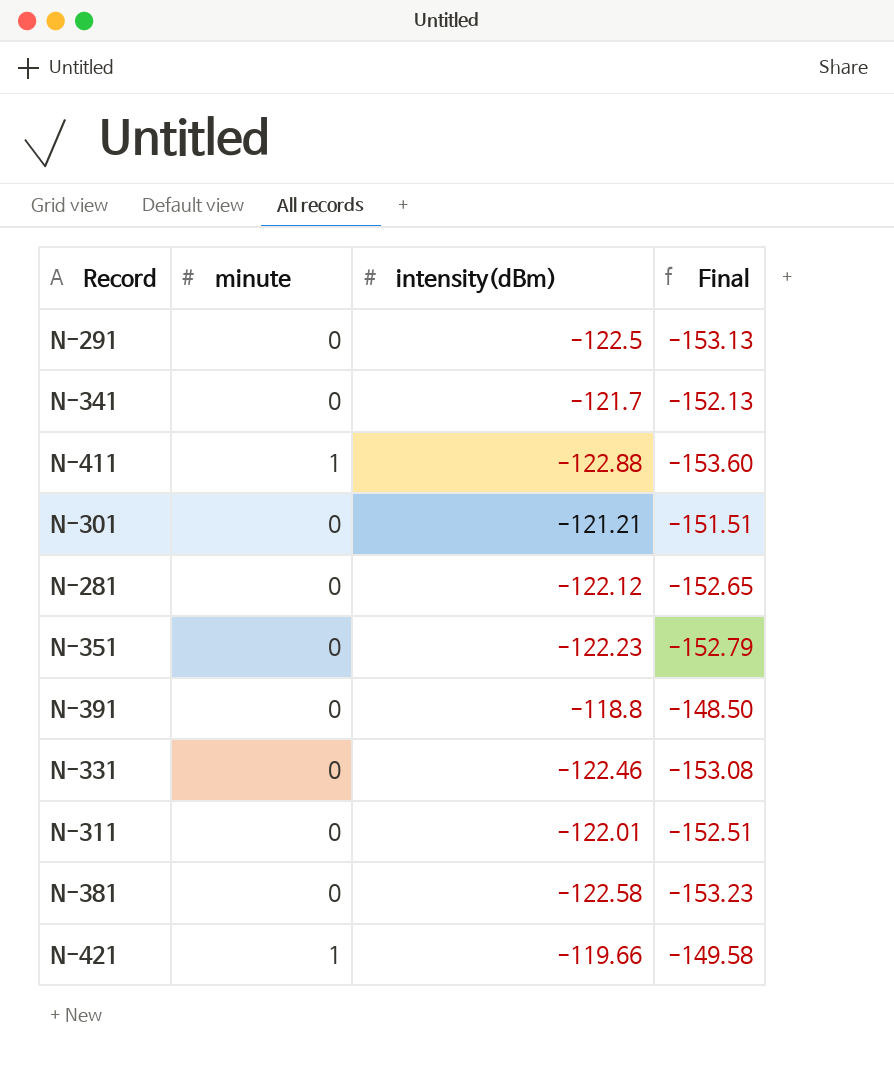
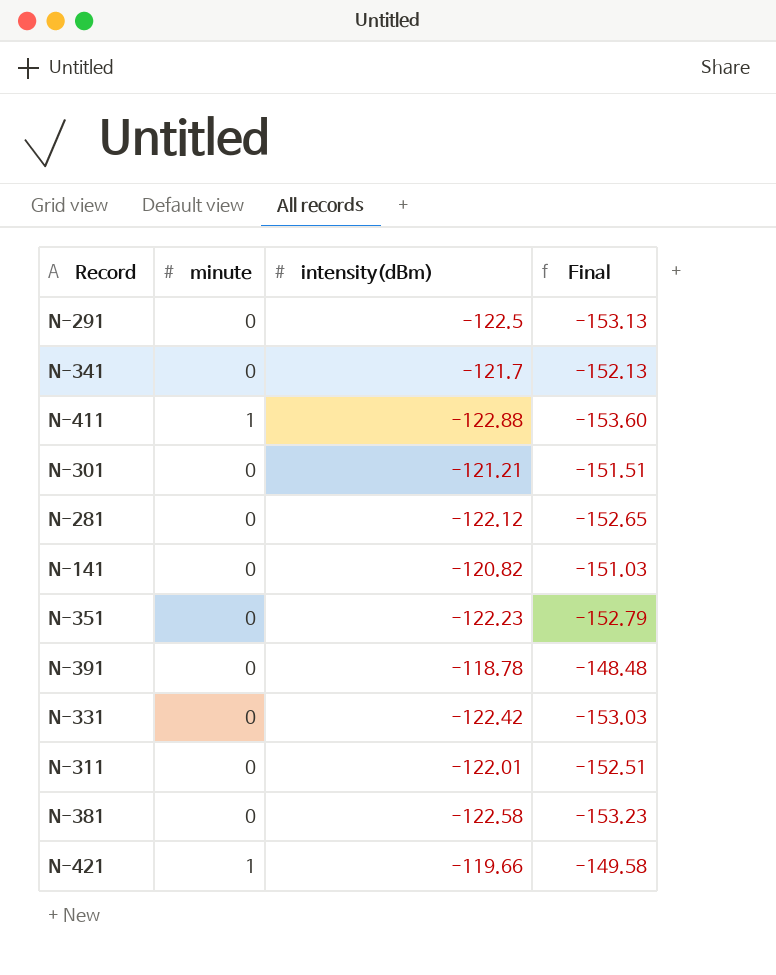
row N-141: none -> 0 | -120.82 | -151.03
N-391 | intensity(dBm): -118.8 -> -118.78
N-391 | Final: -148.50 -> -148.48
N-331 | intensity(dBm): -122.46 -> -122.42
N-331 | Final: -153.08 -> -153.03

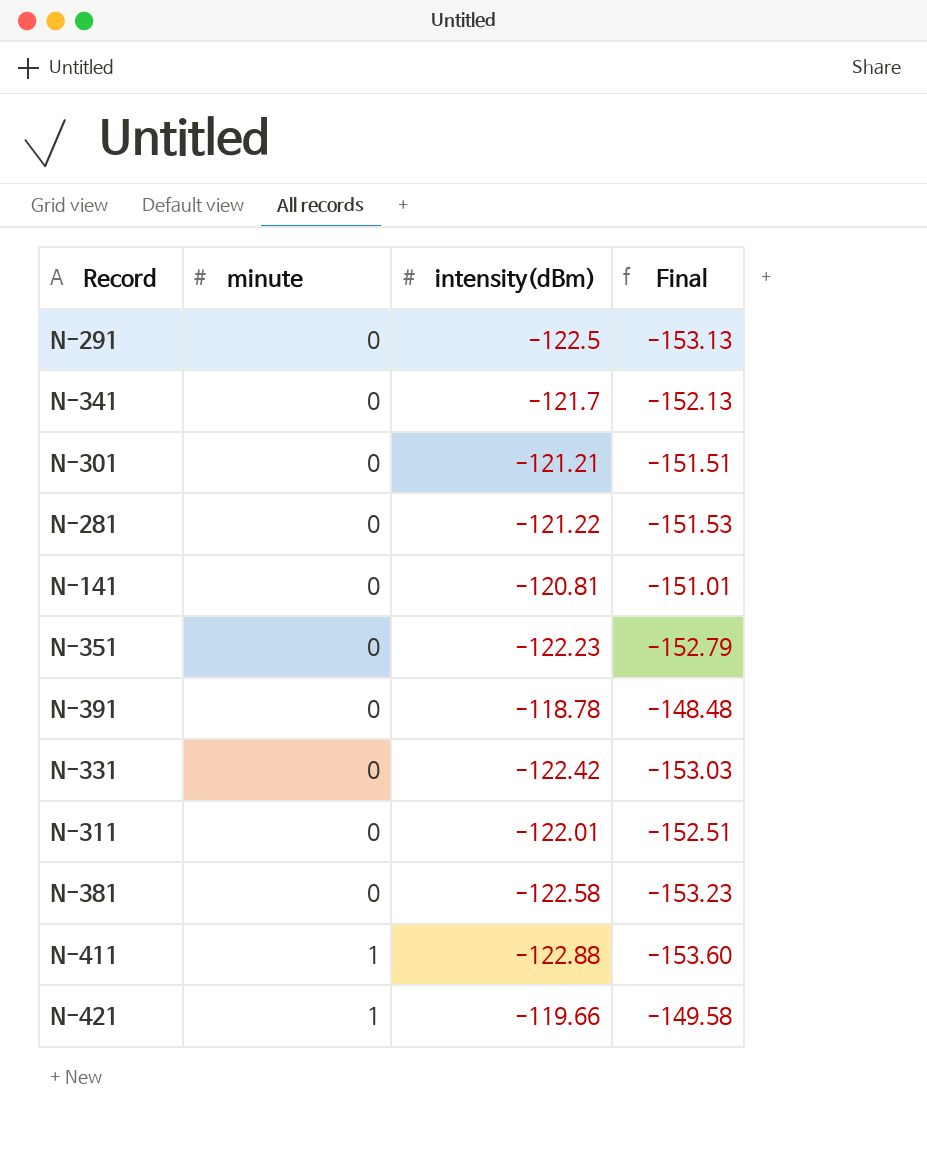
row order: none -> minute ascending
N-281 | intensity(dBm): -122.12 -> -121.22
N-281 | Final: -152.65 -> -151.53
N-141 | intensity(dBm): -120.82 -> -120.81
N-141 | Final: -151.03 -> -151.01

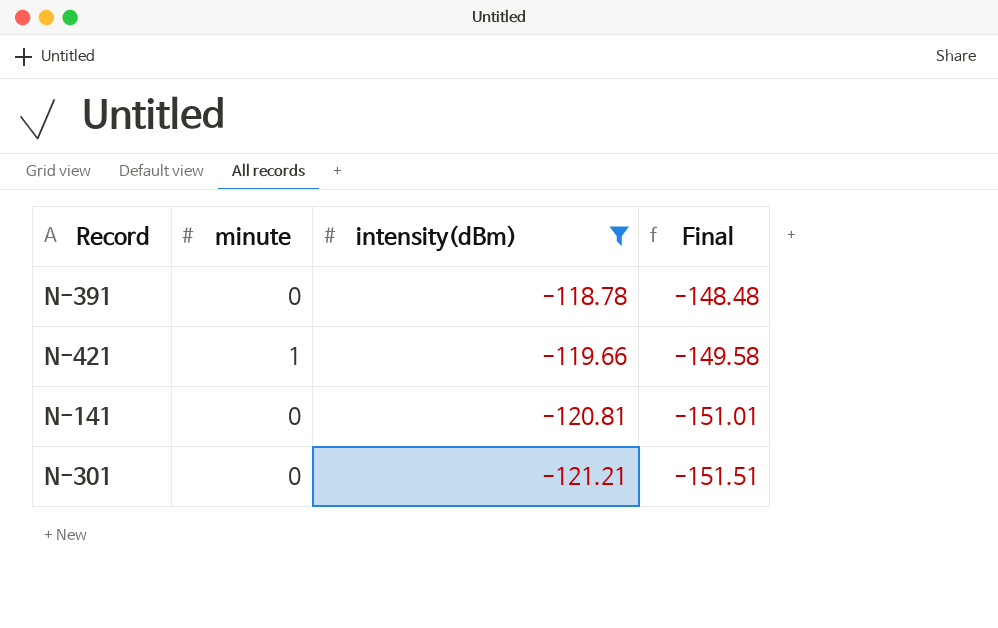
filter: none -> intensity(dBm) >= -121.21
row order: minute ascending -> intensity(dBm) descending

